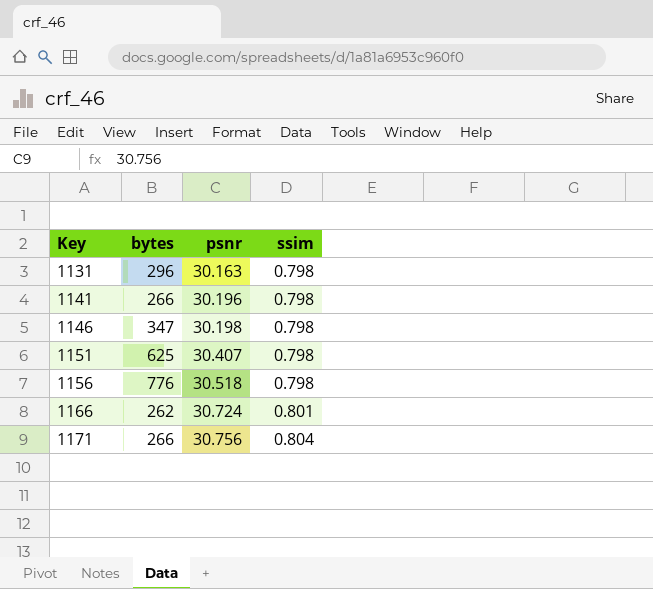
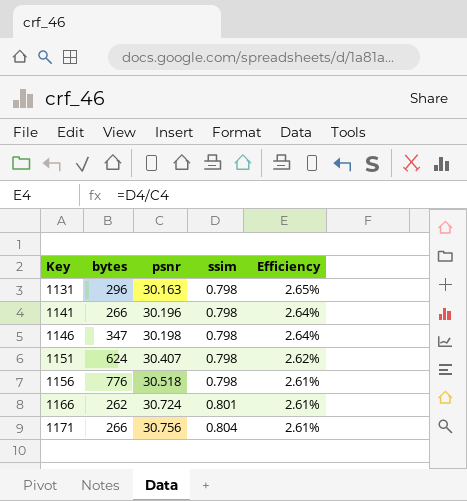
column Efficiency | formula: none -> [ssim] / [psnr]
1151 | bytes: 625 -> 624

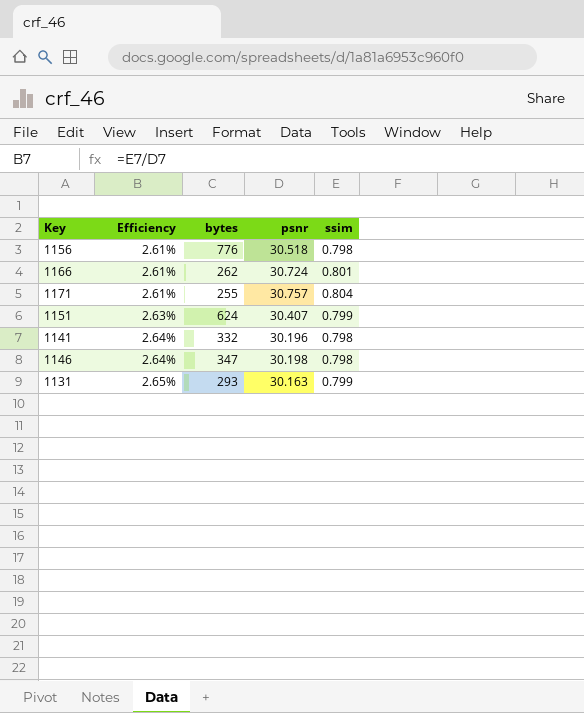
row order: Key ascending -> Efficiency ascending
column Efficiency | position: 5 -> 2
1171 | bytes: 266 -> 255
1171 | psnr: 30.756 -> 30.757
1151 | Efficiency: 2.62% -> 2.63%
1151 | ssim: 0.798 -> 0.799
1141 | bytes: 266 -> 332
1131 | bytes: 296 -> 293
1131 | ssim: 0.798 -> 0.799

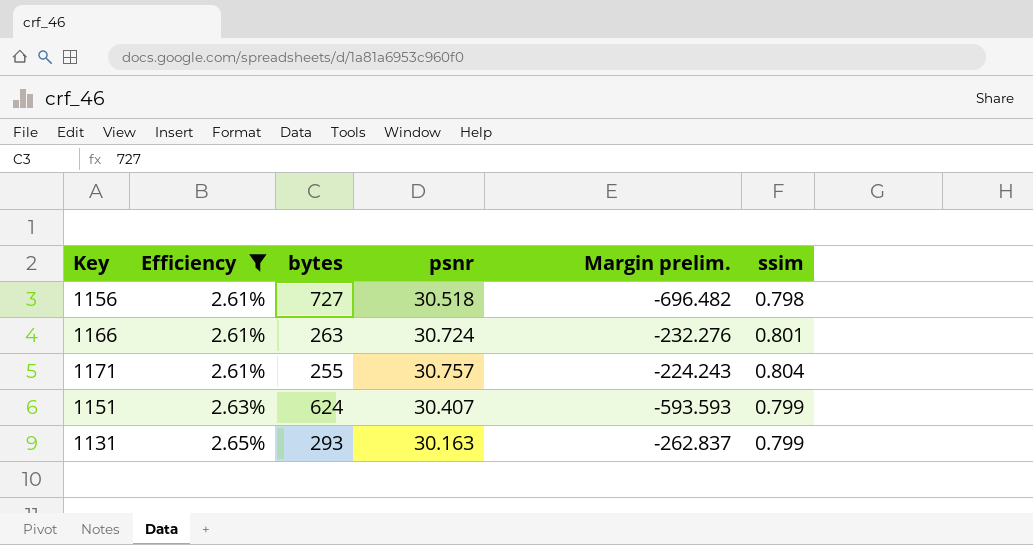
filter: none -> Efficiency != 2.64%
column Margin prelim. | formula: none -> [psnr] - [bytes]
1156 | bytes: 776 -> 727
1166 | bytes: 262 -> 263

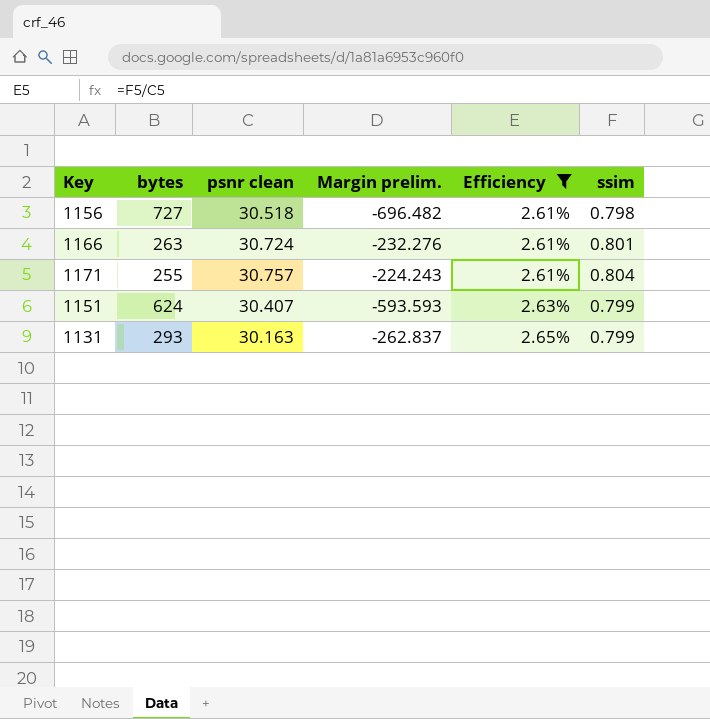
column name: psnr -> psnr clean
column Efficiency | position: 2 -> 5

